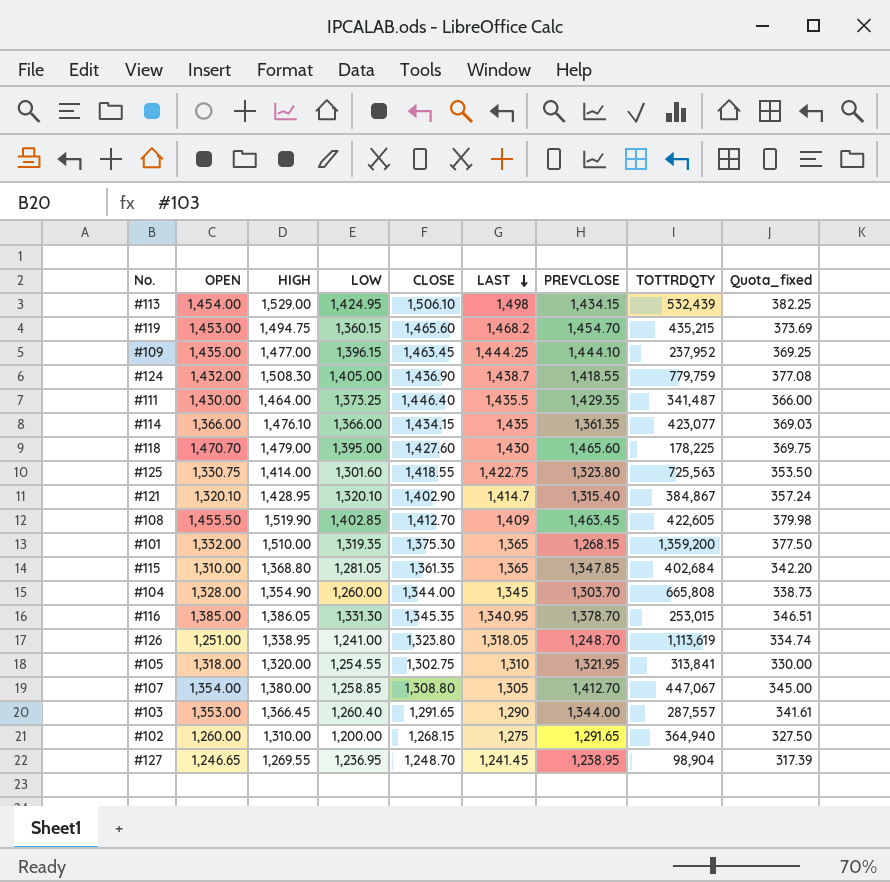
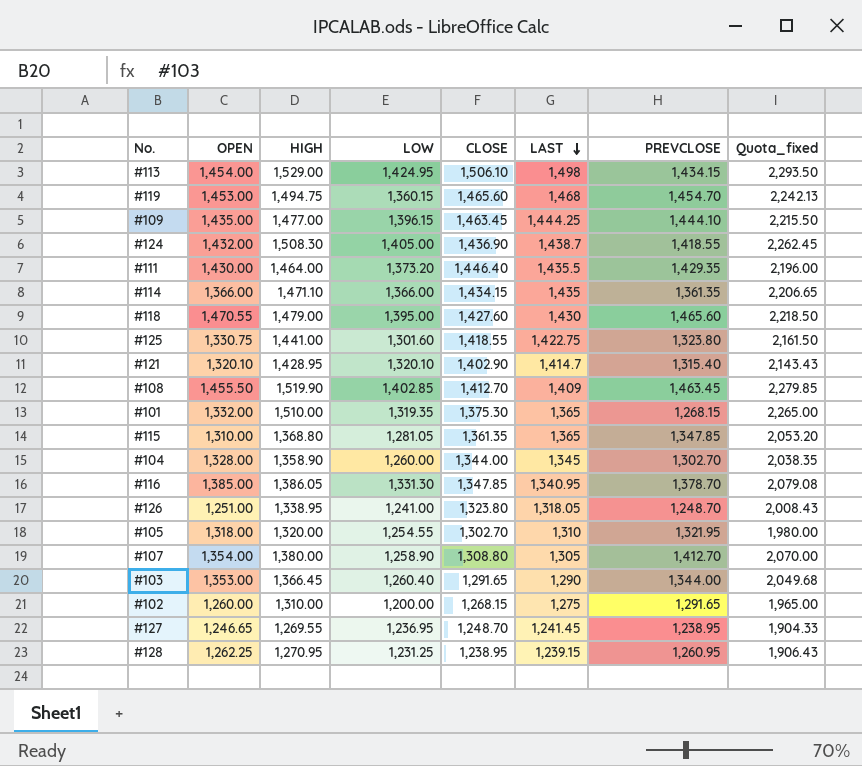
column TOTTRDQTY | position: 8 -> none
column Quota_fixed | formula: [HIGH] * 0.25 -> [HIGH] * 1.5
#119 | LAST: 1,468.2 -> 1,468
#111 | LOW: 1,373.25 -> 1,373.20
#114 | HIGH: 1,476.10 -> 1,471.10
#118 | OPEN: 1,470.70 -> 1,470.55
#125 | HIGH: 1,414.00 -> 1,441.00
#104 | HIGH: 1,354.90 -> 1,358.90
#104 | PREVCLOSE: 1,303.70 -> 1,302.70
#116 | CLOSE: 1,345.35 -> 1,347.85
#105 | CLOSE: 1,302.75 -> 1,302.70
#107 | LOW: 1,258.85 -> 1,258.90
row #128: none -> 1,262.25 | 1,270.95 | 1,231.25 | 1,238.95 | 1,239.15 | 1,260.95 | 1,906.43

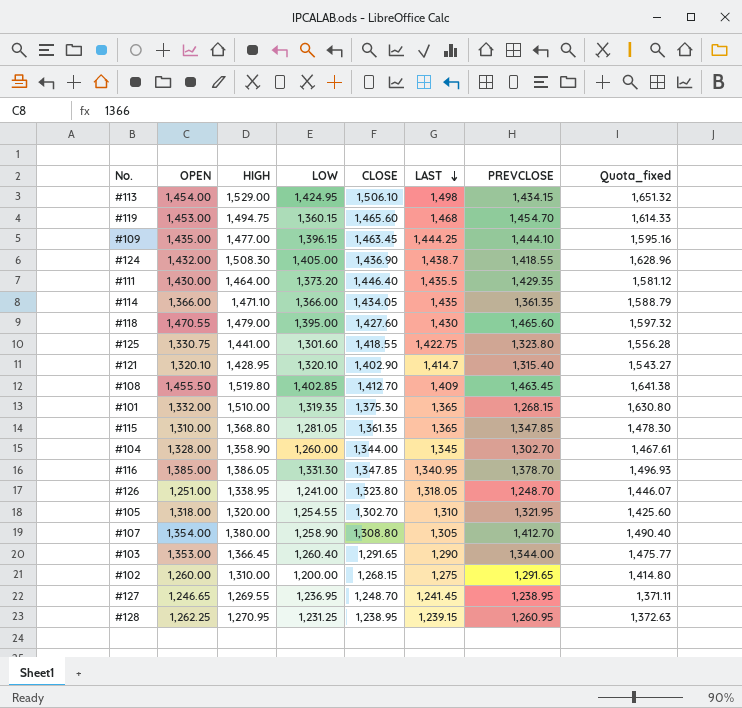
column Quota_fixed | formula: [HIGH] * 1.5 -> [HIGH] * 1.08
#114 | CLOSE: 1,434.15 -> 1,434.05
#108 | HIGH: 1,519.90 -> 1,519.80

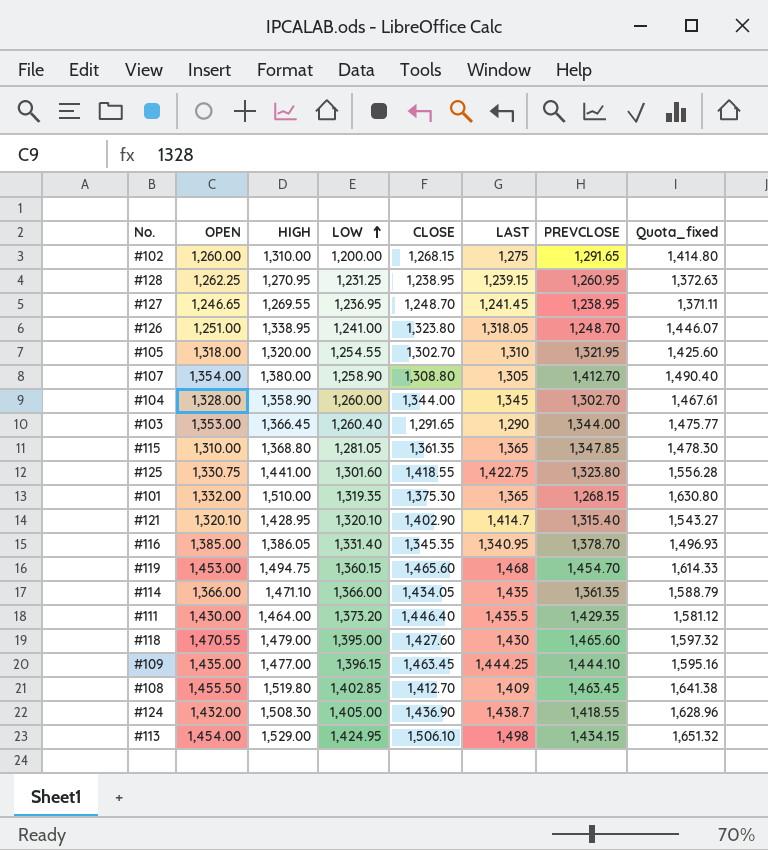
row order: LAST descending -> LOW ascending
#116 | LOW: 1,331.30 -> 1,331.40
#116 | CLOSE: 1,347.85 -> 1,345.35

